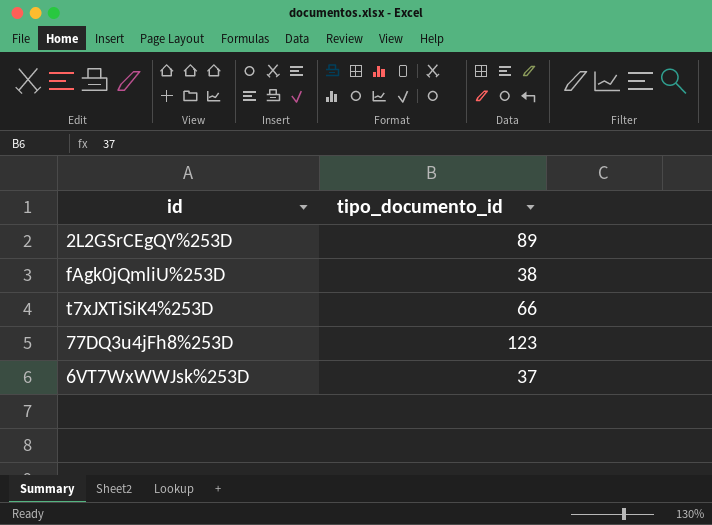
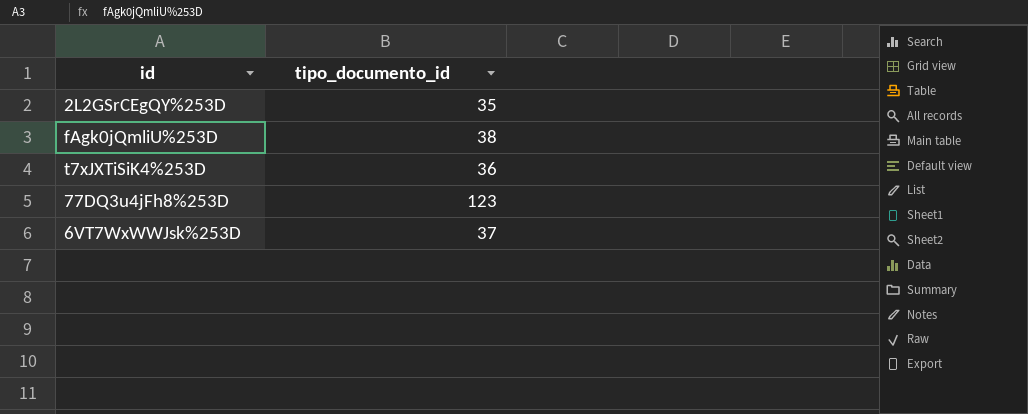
2L2GSrCEgQY%253D | tipo_documento_id: 89 -> 35
t7xJXTiSiK4%253D | tipo_documento_id: 66 -> 36

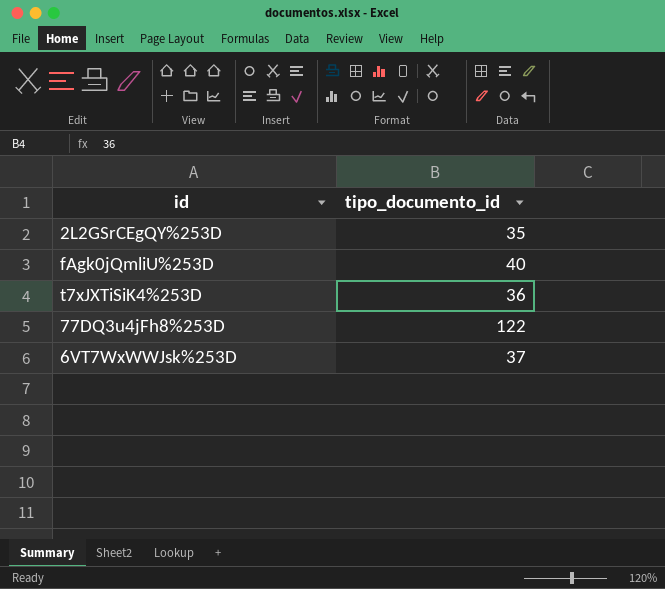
fAgk0jQmliU%253D | tipo_documento_id: 38 -> 40
77DQ3u4jFh8%253D | tipo_documento_id: 123 -> 122

